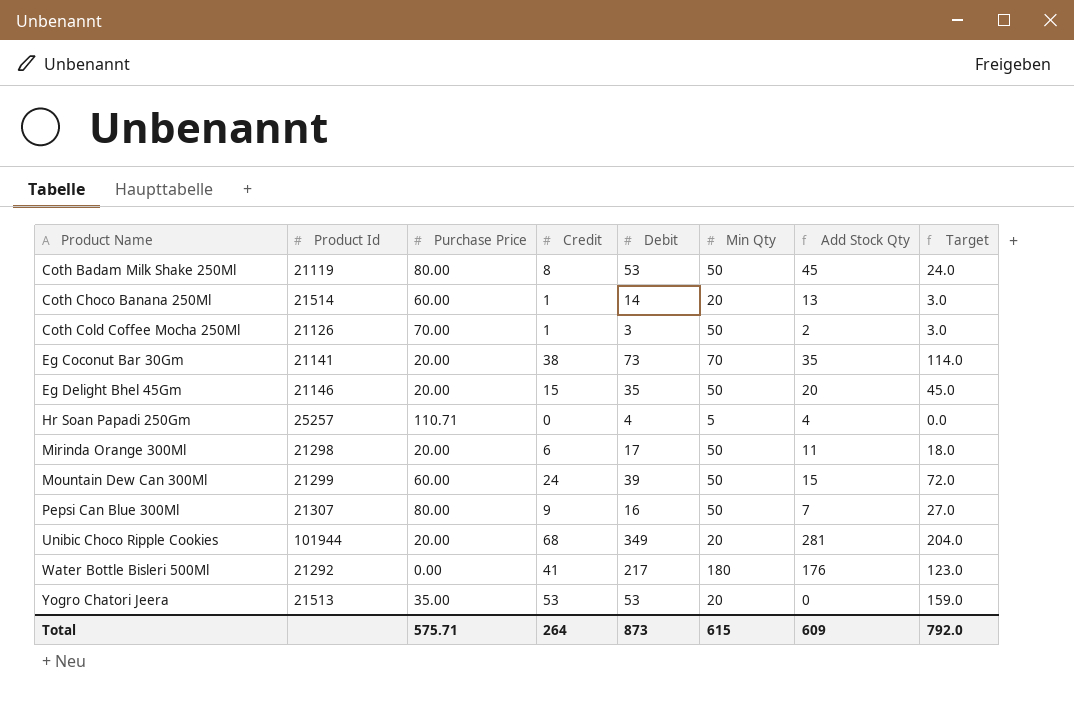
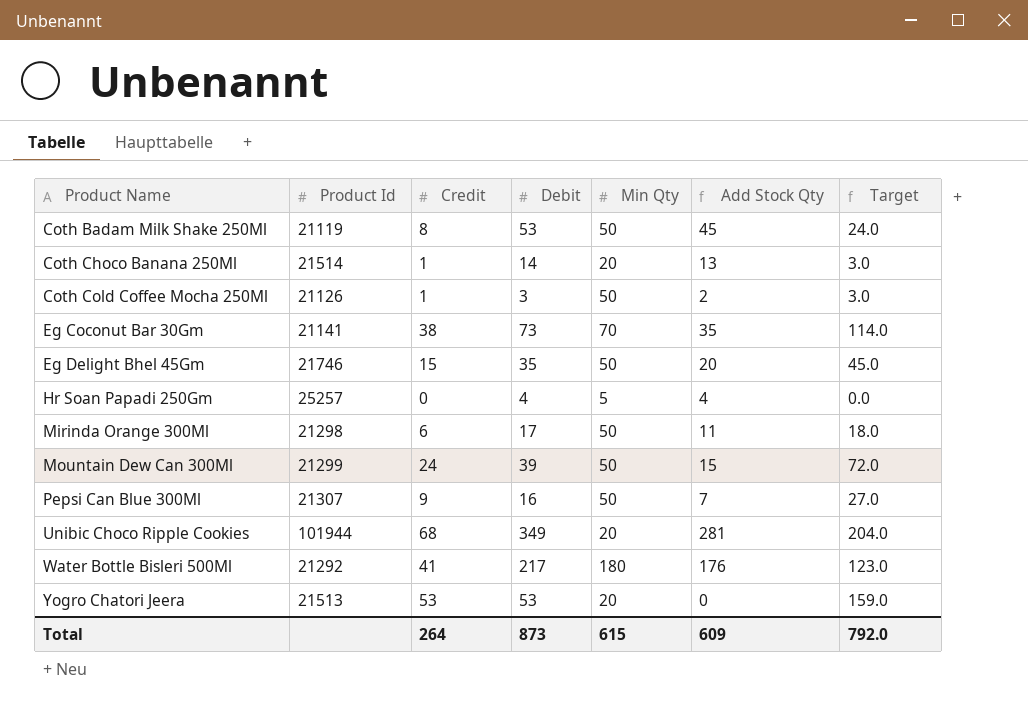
column Purchase Price | position: 3 -> none
Eg Delight Bhel 45Gm | Product Id: 21146 -> 21746

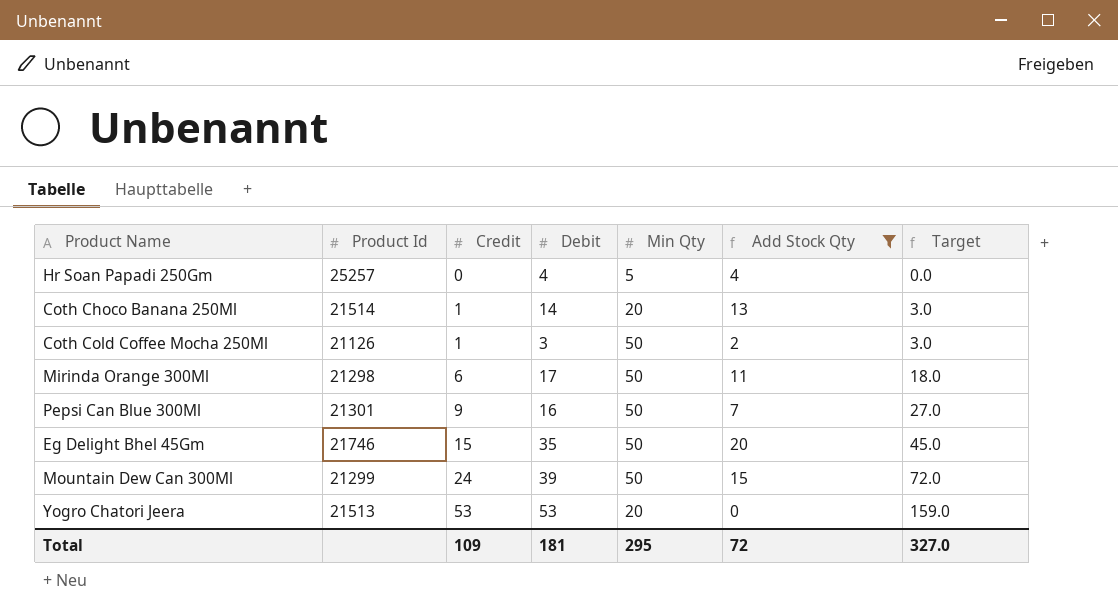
filter: none -> Add Stock Qty <= 20
row order: Product Name ascending -> Credit ascending
Pepsi Can Blue 300Ml | Product Id: 21307 -> 21301
Total | Credit: 264 -> 109
Total | Debit: 873 -> 181
Total | Min Qty: 615 -> 295
Total | Add Stock Qty: 609 -> 72
Total | Target: 792.0 -> 327.0

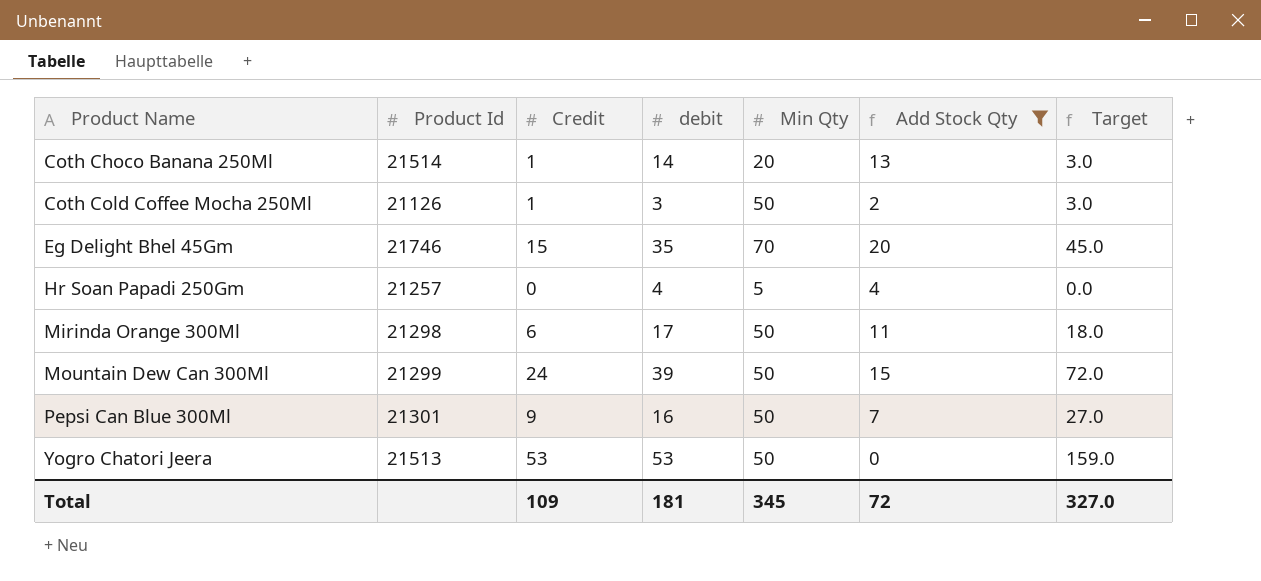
row order: Credit ascending -> Product Name ascending
column name: Debit -> debit
Eg Delight Bhel 45Gm | Min Qty: 50 -> 70
Hr Soan Papadi 250Gm | Product Id: 25257 -> 21257
Yogro Chatori Jeera | Min Qty: 20 -> 50
Total | Min Qty: 295 -> 345

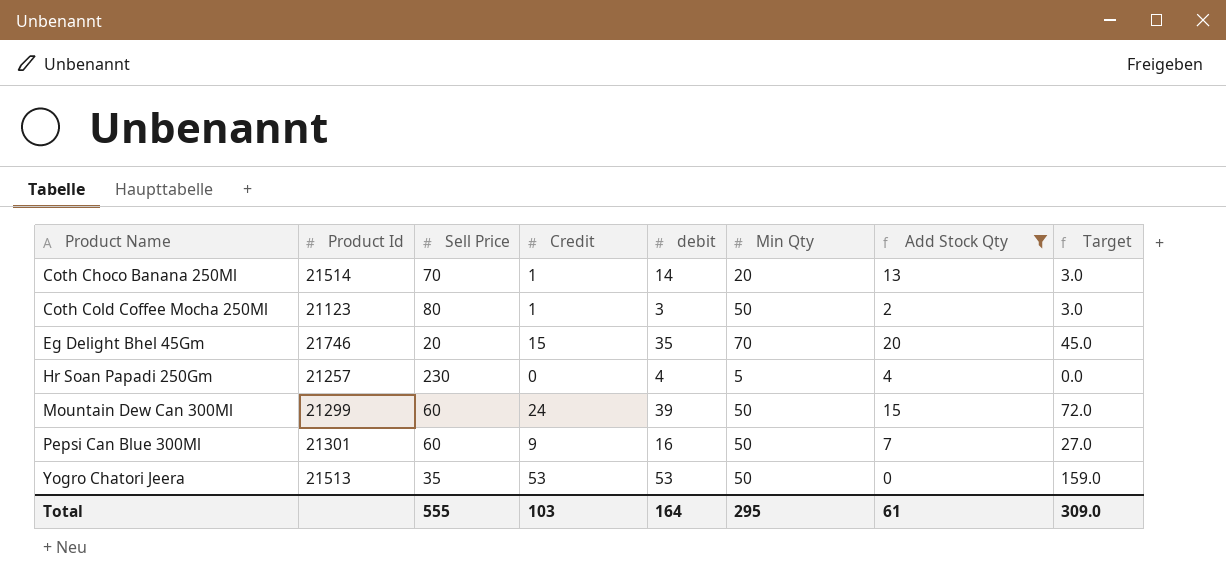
column Sell Price | position: none -> 3
row Mirinda Orange 300Ml: 21298 | 6 | 17 | 50 | 11 | 18.0 -> none
Coth Cold Coffee Mocha 250Ml | Product Id: 21126 -> 21123
Total | Credit: 109 -> 103
Total | debit: 181 -> 164
Total | Min Qty: 345 -> 295
Total | Add Stock Qty: 72 -> 61
Total | Target: 327.0 -> 309.0

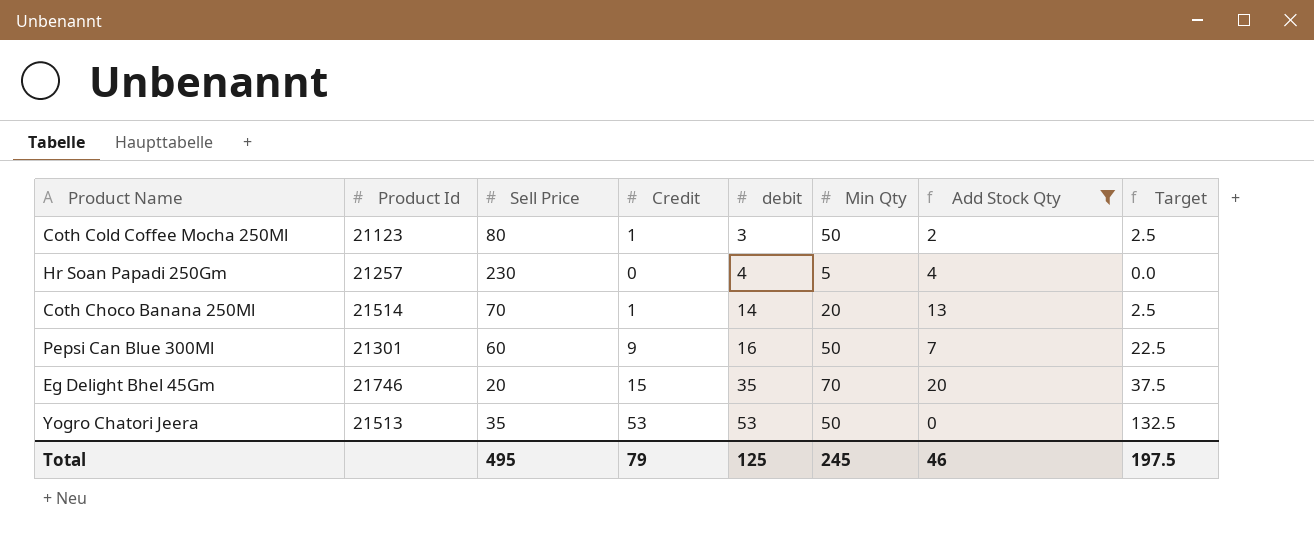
row order: Product Name ascending -> debit ascending
column Target | formula: [Credit] * 3 -> [Credit] * 2.5
row Mountain Dew Can 300Ml: 21299 | 60 | 24 | 39 | 50 | 15 | 72.0 -> none
Total | Sell Price: 555 -> 495
Total | Credit: 103 -> 79
Total | debit: 164 -> 125
Total | Min Qty: 295 -> 245
Total | Add Stock Qty: 61 -> 46
Total | Target: 309.0 -> 197.5

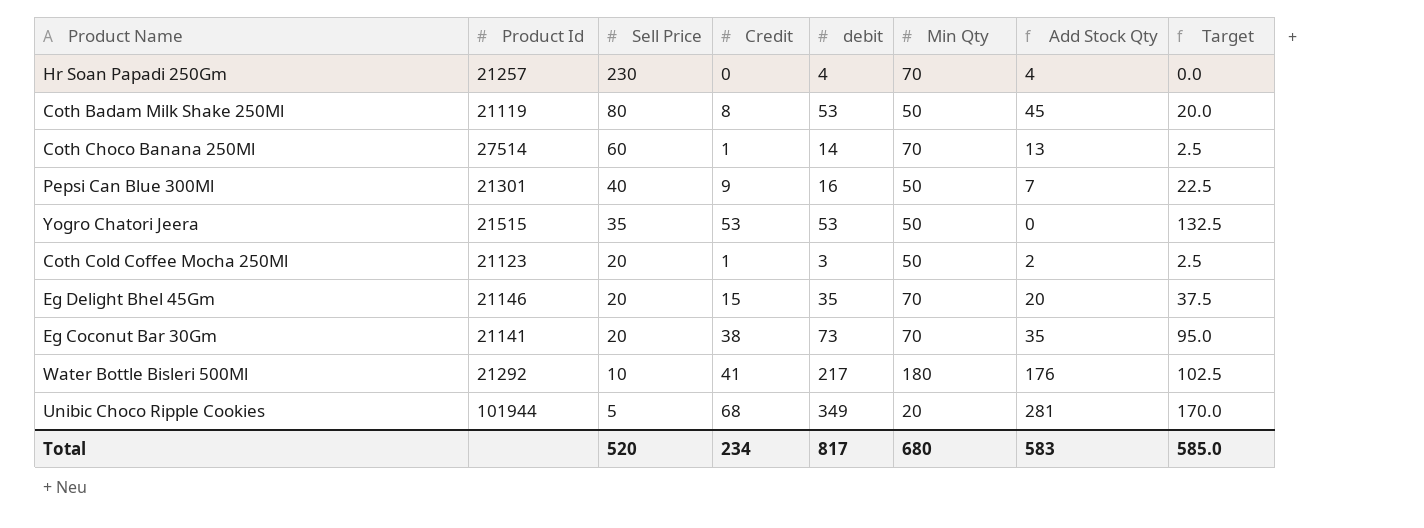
filter: Add Stock Qty <= 20 -> none
row order: debit ascending -> Sell Price descending
Hr Soan Papadi 250Gm | Min Qty: 5 -> 70
Coth Choco Banana 250Ml | Product Id: 21514 -> 27514
Coth Choco Banana 250Ml | Sell Price: 70 -> 60
Coth Choco Banana 250Ml | Min Qty: 20 -> 70
Pepsi Can Blue 300Ml | Sell Price: 60 -> 40
Yogro Chatori Jeera | Product Id: 21513 -> 21515
Coth Cold Coffee Mocha 250Ml | Sell Price: 80 -> 20
Eg Delight Bhel 45Gm | Product Id: 21746 -> 21146
Total | Sell Price: 495 -> 520
Total | Credit: 79 -> 234
Total | debit: 125 -> 817
Total | Min Qty: 245 -> 680
Total | Add Stock Qty: 46 -> 583
Total | Target: 197.5 -> 585.0

